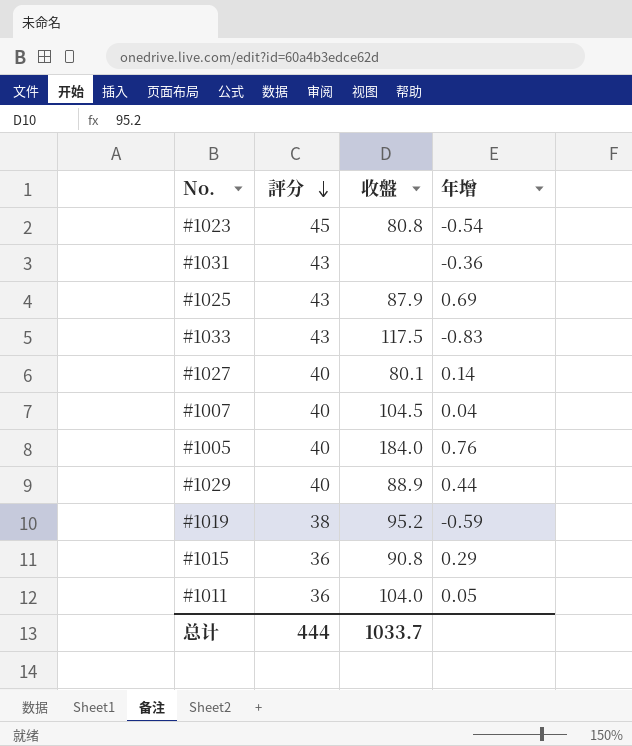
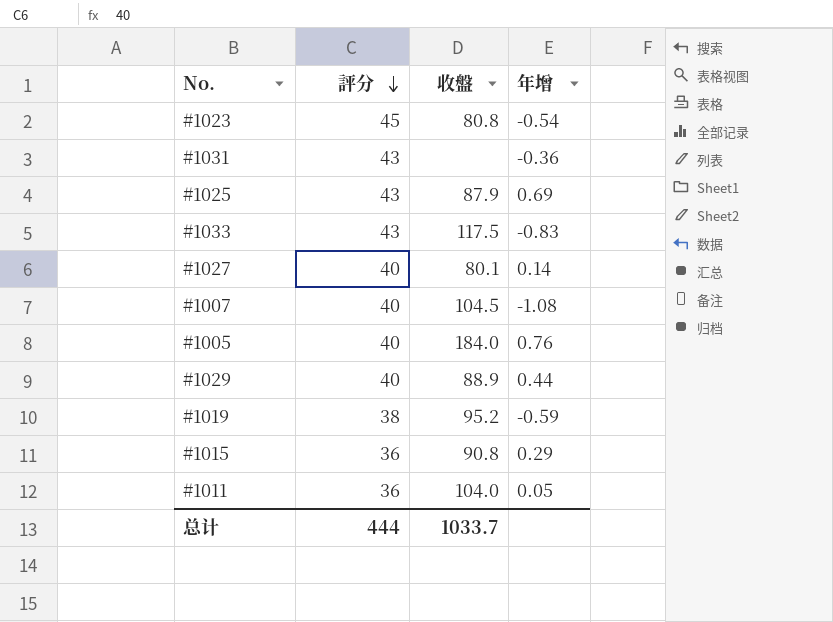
#1007 | 年增: 0.04 -> -1.08

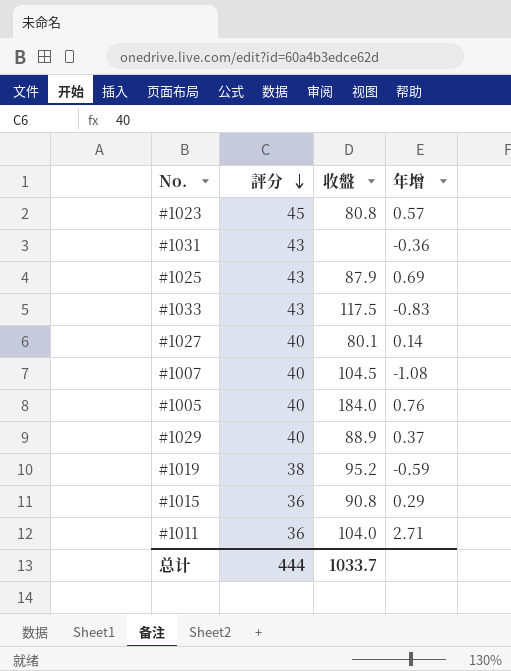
#1023 | 年增: -0.54 -> 0.57
#1029 | 年增: 0.44 -> 0.37
#1011 | 年增: 0.05 -> 2.71

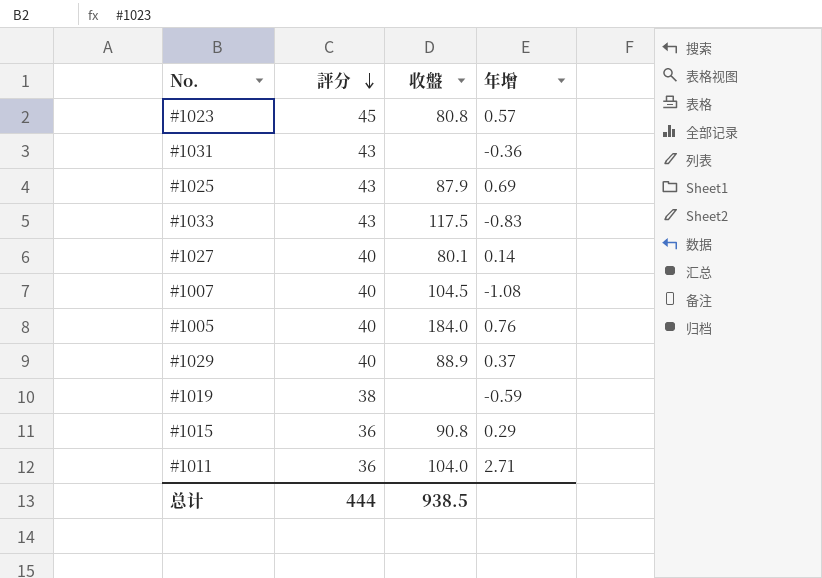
#1019 | 收盤: 95.2 -> none
总计 | 收盤: 1033.7 -> 938.5

